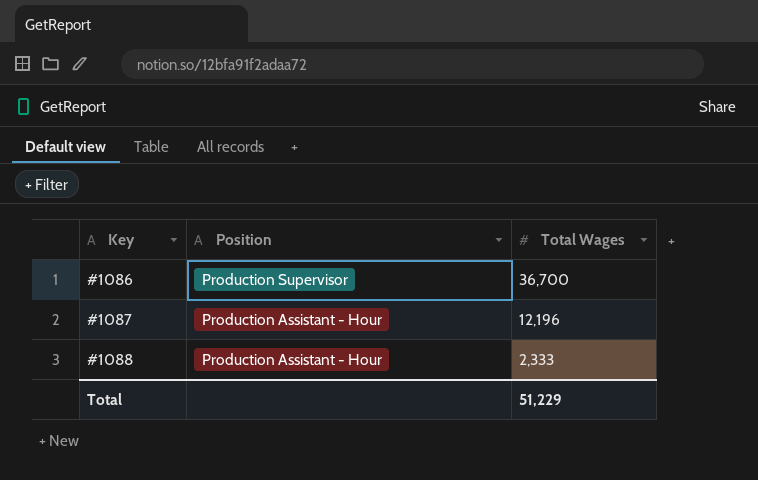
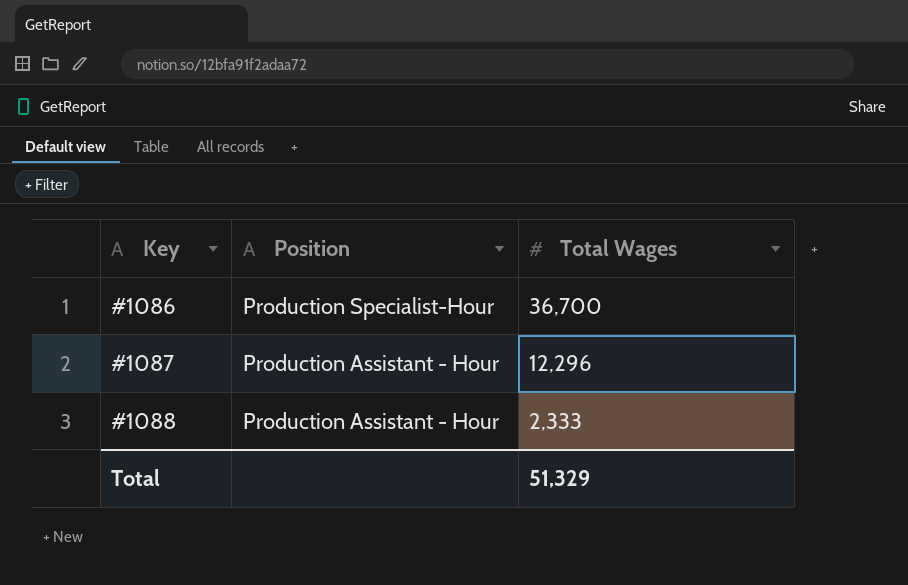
#1086 | Position: Production Supervisor -> Production Specialist-Hour
#1087 | Total Wages: 12,196 -> 12,296
Total | Total Wages: 51,229 -> 51,329

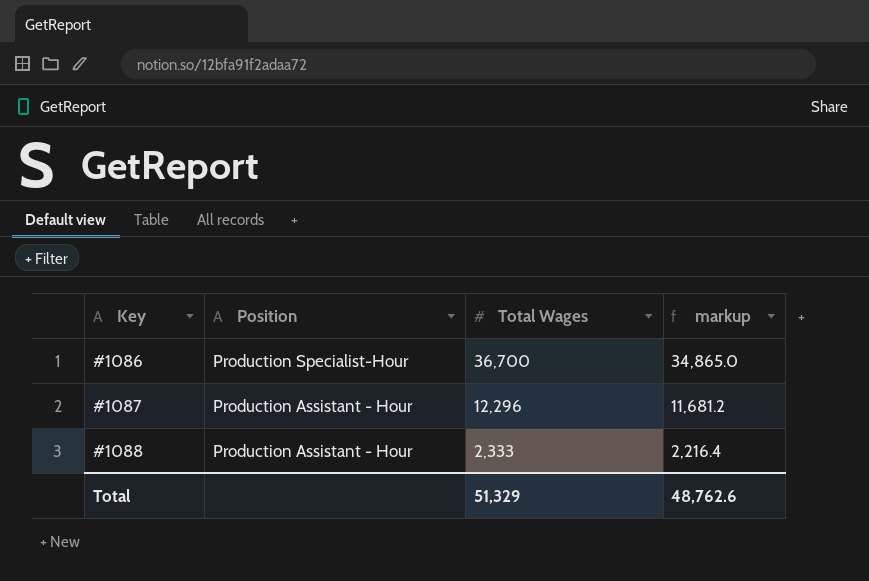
column markup | formula: none -> [Total Wages] * 0.95

